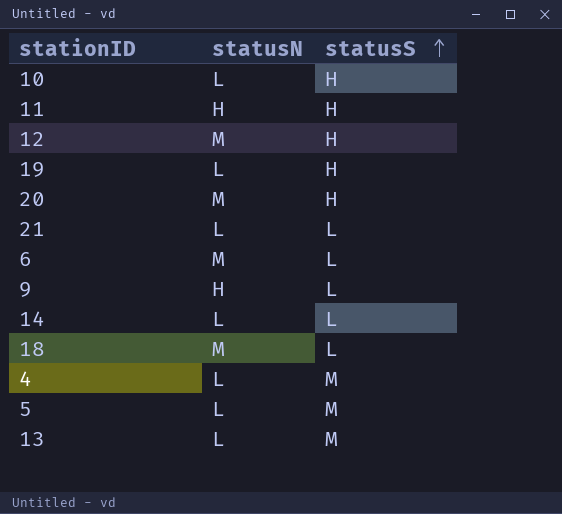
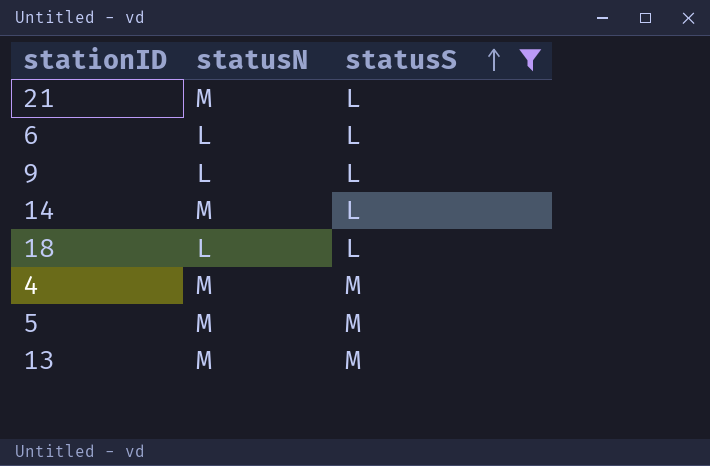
filter: none -> statusS != H
21 | statusN: L -> M
6 | statusN: M -> L
9 | statusN: H -> L
14 | statusN: L -> M
18 | statusN: M -> L
4 | statusN: L -> M
5 | statusN: L -> M
13 | statusN: L -> M

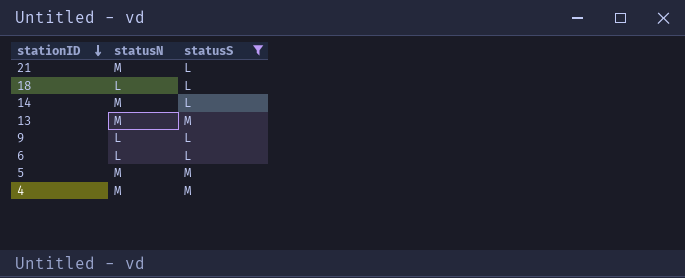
row order: statusS ascending -> stationID descending

